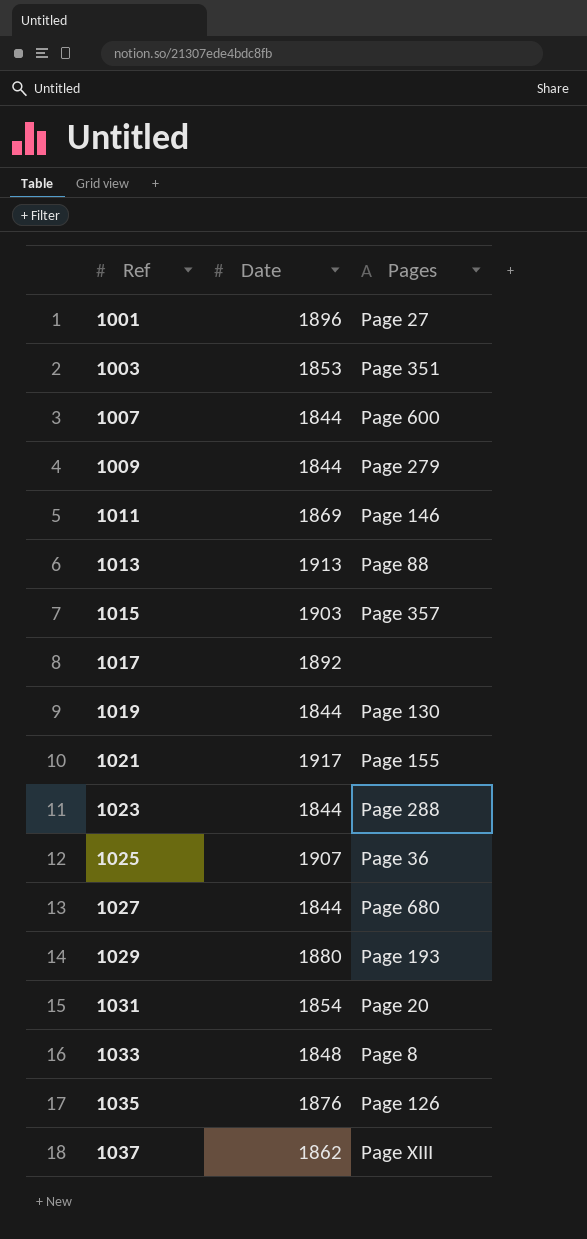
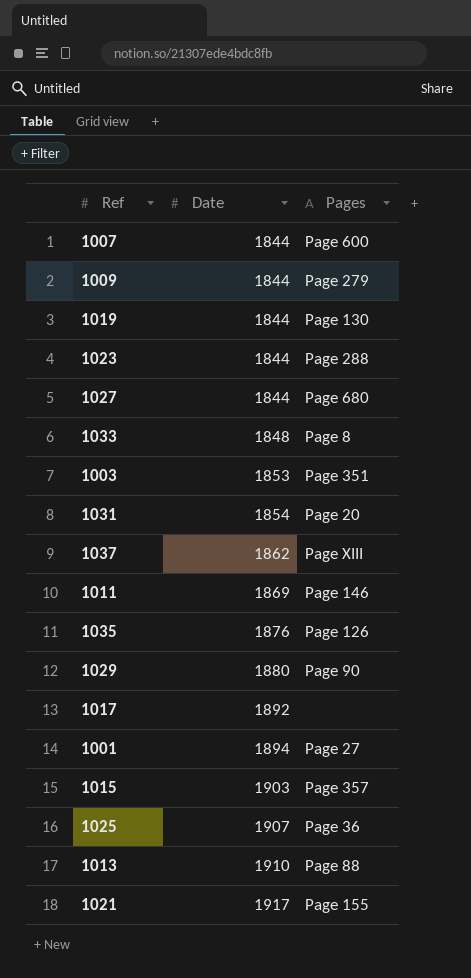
row order: Ref ascending -> Date ascending
1029 | Pages: Page 193 -> Page 90
1001 | Date: 1896 -> 1894
1013 | Date: 1913 -> 1910

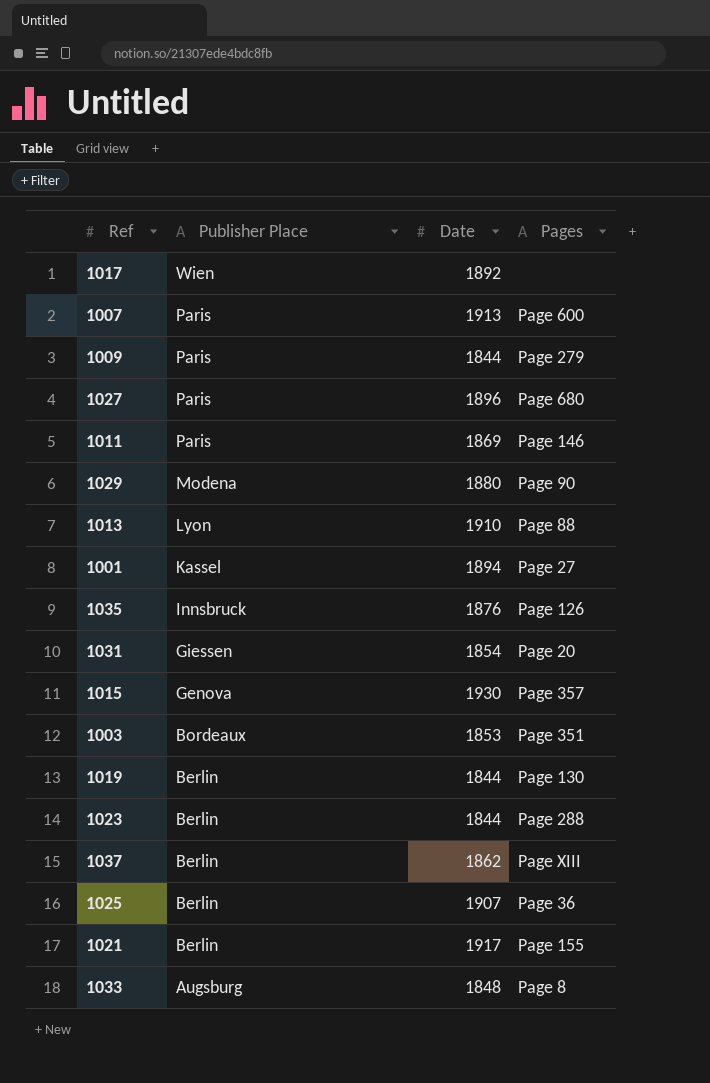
row order: Date ascending -> Publisher Place descending
column Publisher Place | position: none -> 2
1007 | Date: 1844 -> 1913
1027 | Date: 1844 -> 1896
1015 | Date: 1903 -> 1930

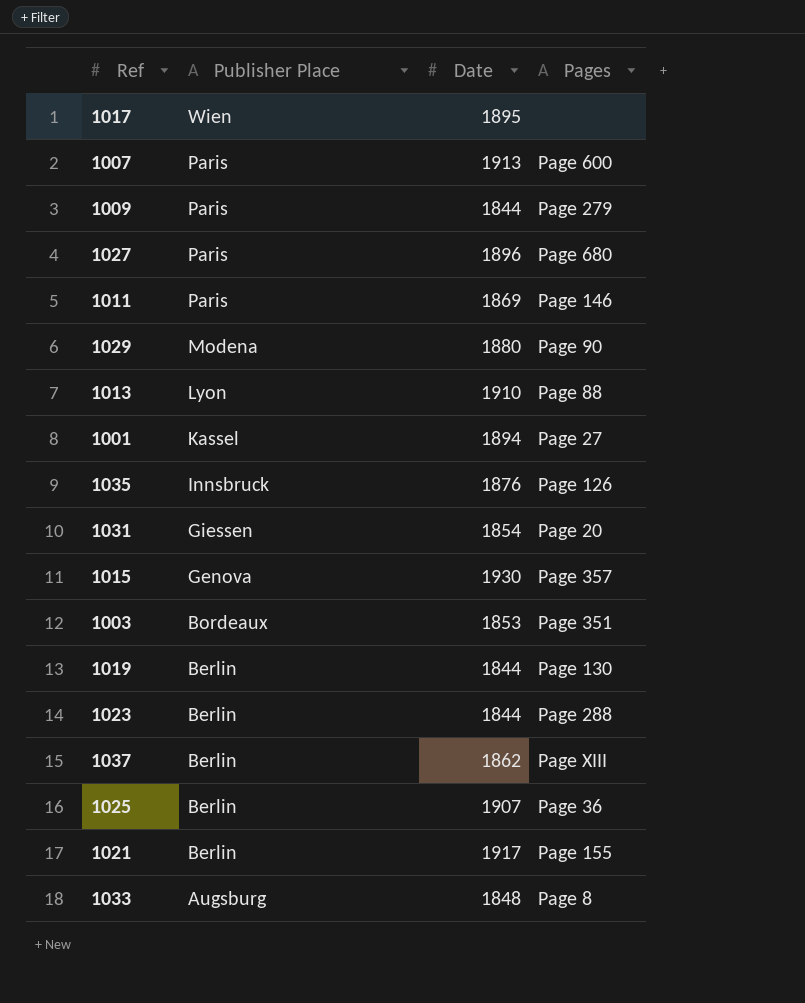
1017 | Date: 1892 -> 1895

